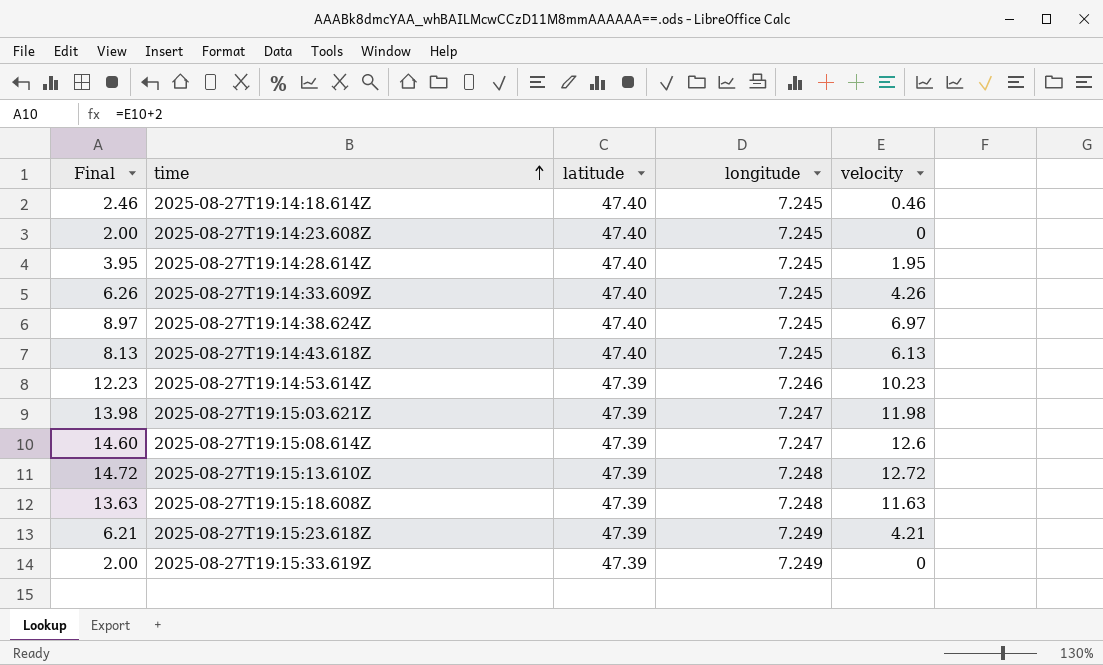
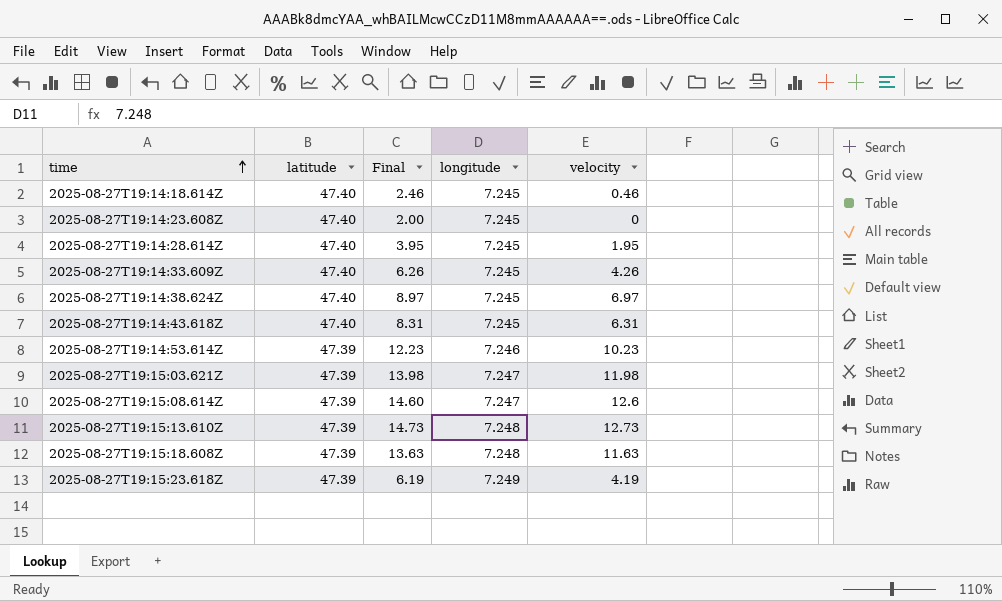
column Final | position: 1 -> 3
row 2025-08-27T19:15:33.619Z: 2.00 | 47.39 | 7.249 | 0 -> none
2025-08-27T19:14:43.618Z | Final: 8.13 -> 8.31
2025-08-27T19:14:43.618Z | velocity: 6.13 -> 6.31
2025-08-27T19:15:13.610Z | Final: 14.72 -> 14.73
2025-08-27T19:15:13.610Z | velocity: 12.72 -> 12.73
2025-08-27T19:15:23.618Z | Final: 6.21 -> 6.19
2025-08-27T19:15:23.618Z | velocity: 4.21 -> 4.19

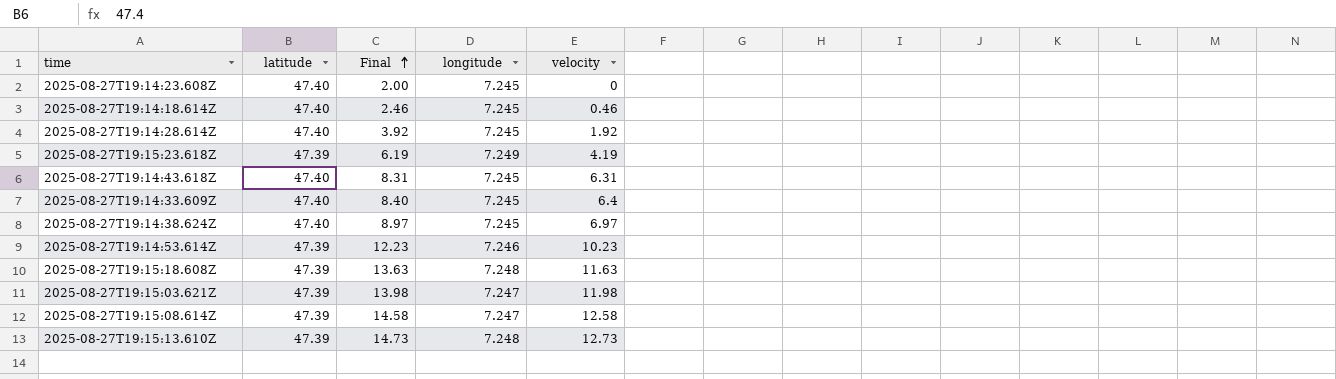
row order: time ascending -> Final ascending
2025-08-27T19:14:28.614Z | Final: 3.95 -> 3.92
2025-08-27T19:14:28.614Z | velocity: 1.95 -> 1.92
2025-08-27T19:14:33.609Z | Final: 6.26 -> 8.40
2025-08-27T19:14:33.609Z | velocity: 4.26 -> 6.4
2025-08-27T19:15:08.614Z | Final: 14.60 -> 14.58
2025-08-27T19:15:08.614Z | velocity: 12.6 -> 12.58

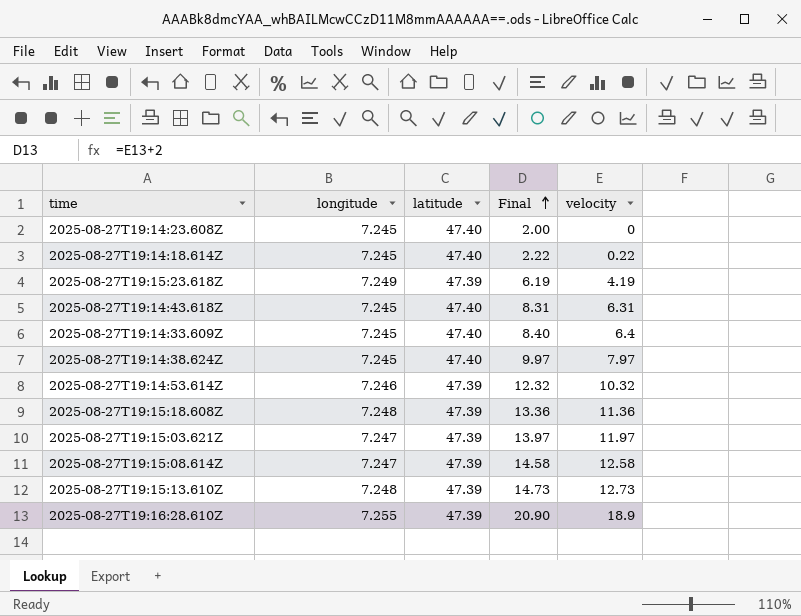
column longitude | position: 4 -> 2
row 2025-08-27T19:14:28.614Z: 47.40 | 3.92 | 7.245 | 1.92 -> none
2025-08-27T19:14:18.614Z | Final: 2.46 -> 2.22
2025-08-27T19:14:18.614Z | velocity: 0.46 -> 0.22
2025-08-27T19:14:38.624Z | Final: 8.97 -> 9.97
2025-08-27T19:14:38.624Z | velocity: 6.97 -> 7.97
2025-08-27T19:14:53.614Z | Final: 12.23 -> 12.32
2025-08-27T19:14:53.614Z | velocity: 10.23 -> 10.32
2025-08-27T19:15:18.608Z | Final: 13.63 -> 13.36
2025-08-27T19:15:18.608Z | velocity: 11.63 -> 11.36
2025-08-27T19:15:03.621Z | Final: 13.98 -> 13.97
2025-08-27T19:15:03.621Z | velocity: 11.98 -> 11.97
row 2025-08-27T19:16:28.610Z: none -> 7.255 | 47.39 | 20.90 | 18.9

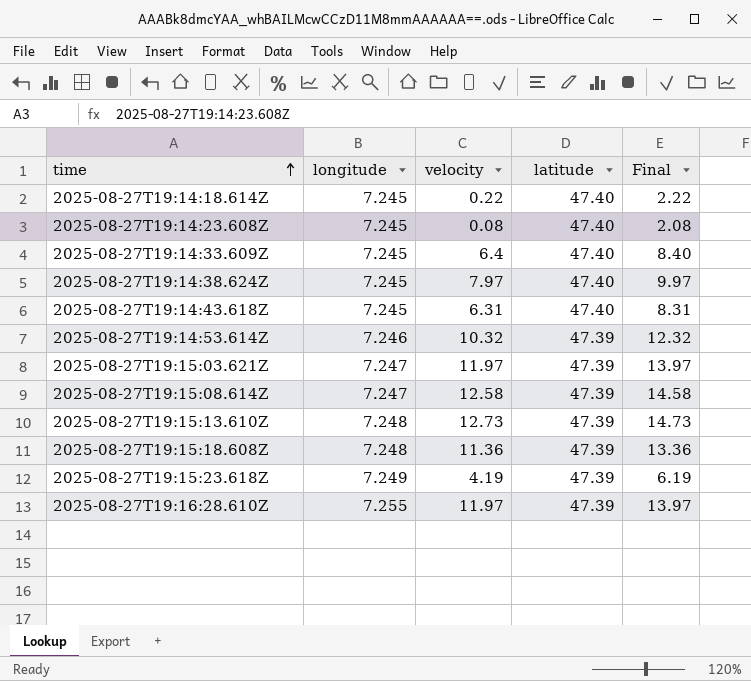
row order: Final ascending -> time ascending
column velocity | position: 5 -> 3
2025-08-27T19:14:23.608Z | velocity: 0 -> 0.08
2025-08-27T19:14:23.608Z | Final: 2.00 -> 2.08
2025-08-27T19:16:28.610Z | velocity: 18.9 -> 11.97
2025-08-27T19:16:28.610Z | Final: 20.90 -> 13.97

